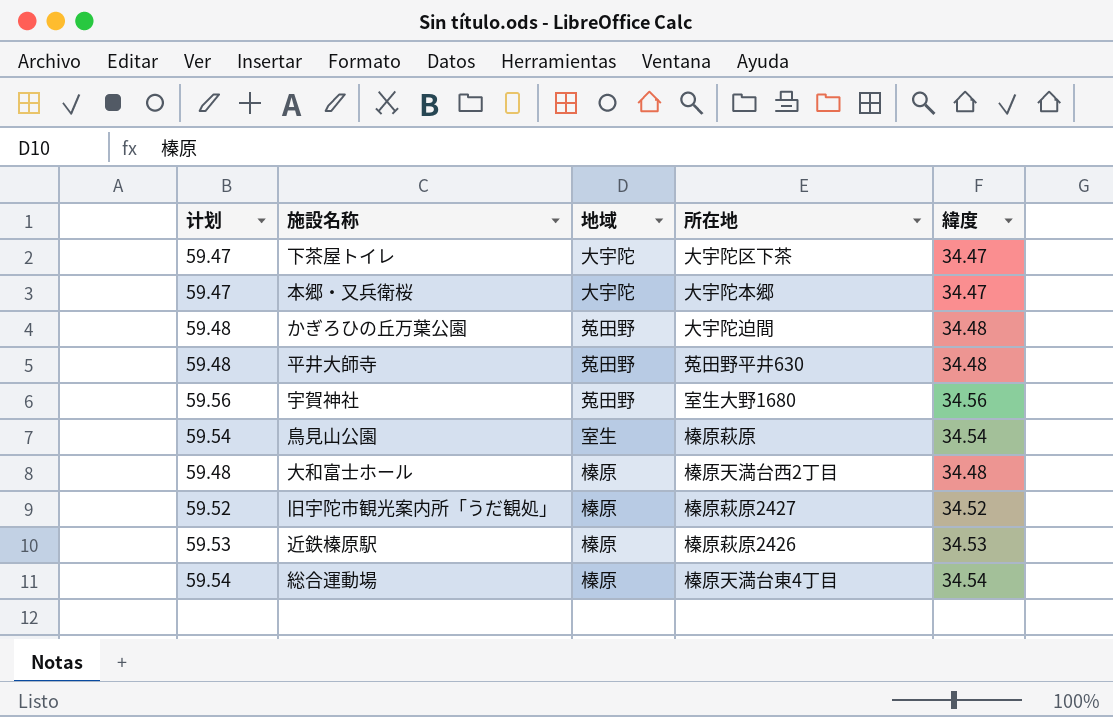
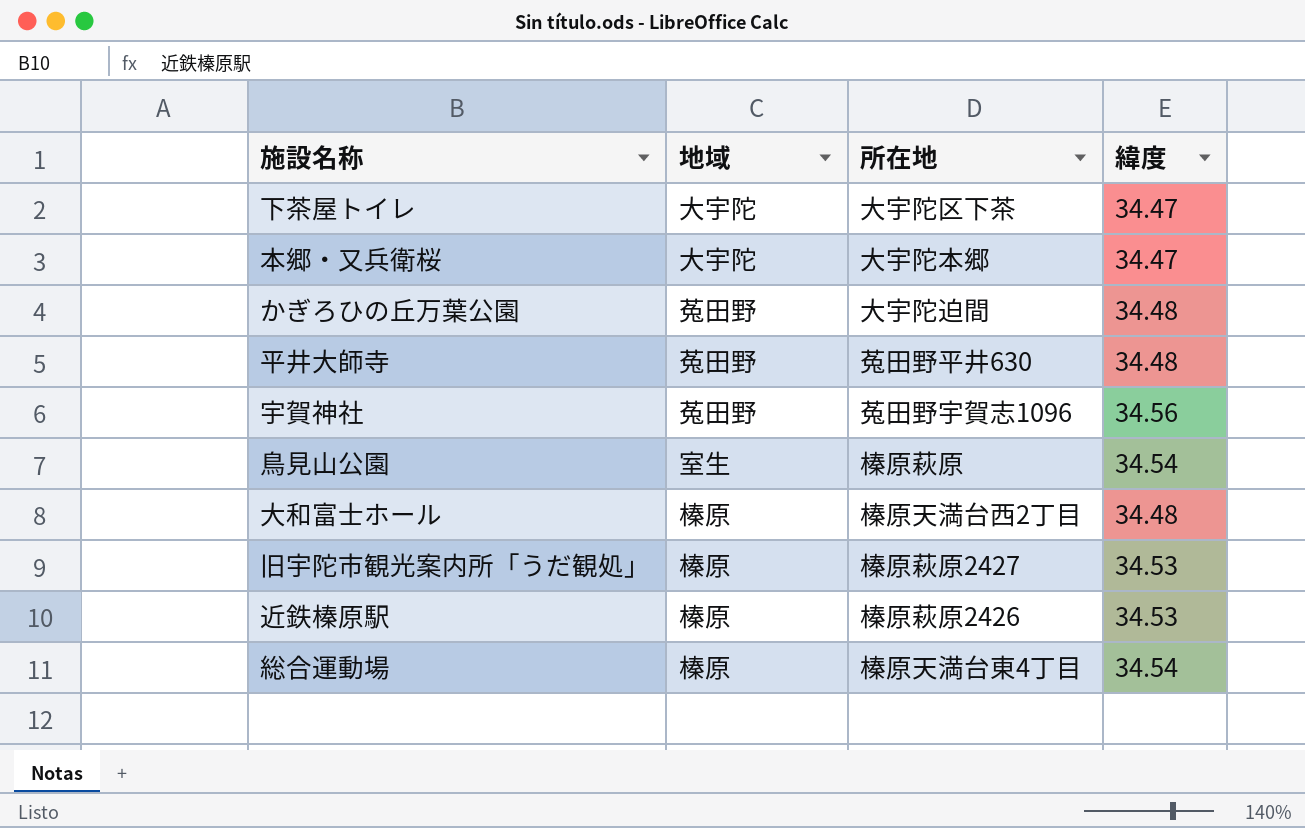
column 计划 | formula: [緯度] + 25 -> none
宇賀神社 | 所在地: 室生大野1680 -> 菟田野宇賀志1096
旧宇陀市観光案内所「うだ観処」 | 緯度: 34.52 -> 34.53

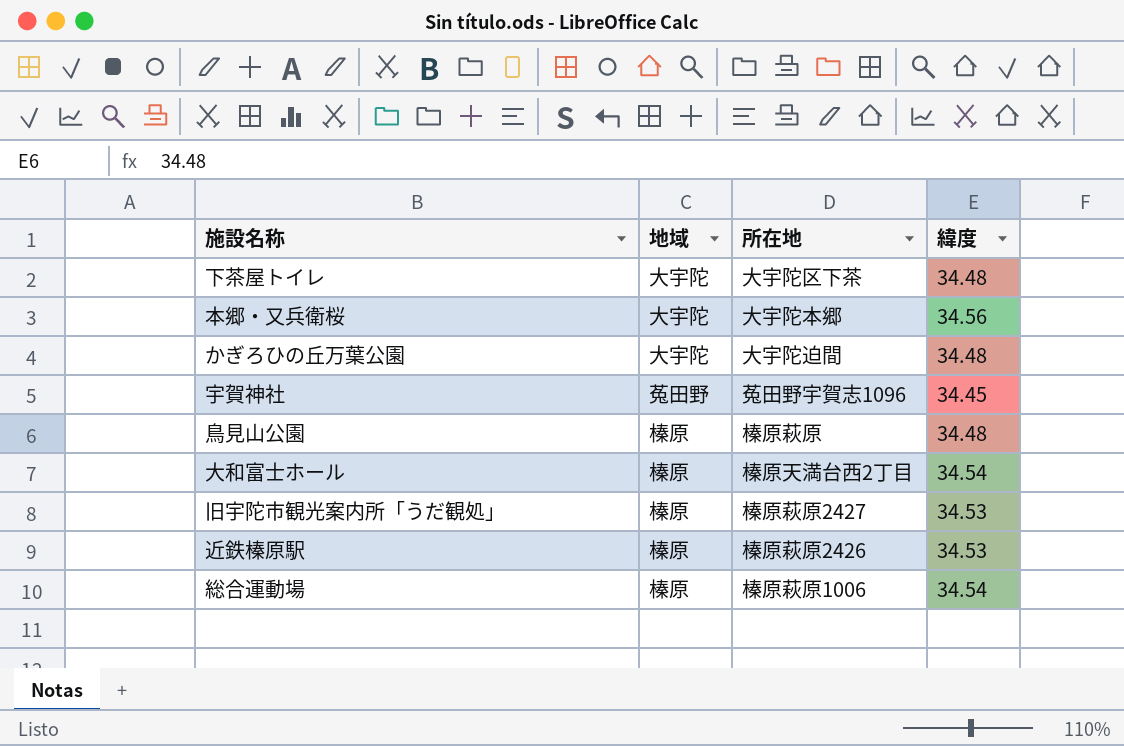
row 平井大師寺: 菟田野 | 菟田野平井630 | 34.48 -> none
下茶屋トイレ | 緯度: 34.47 -> 34.48
本郷・又兵衛桜 | 緯度: 34.47 -> 34.56
かぎろひの丘万葉公園 | 地域: 菟田野 -> 大宇陀
宇賀神社 | 緯度: 34.56 -> 34.45
鳥見山公園 | 地域: 室生 -> 榛原
鳥見山公園 | 緯度: 34.54 -> 34.48
大和富士ホール | 緯度: 34.48 -> 34.54
総合運動場 | 所在地: 榛原天満台東4丁目 -> 榛原萩原1006

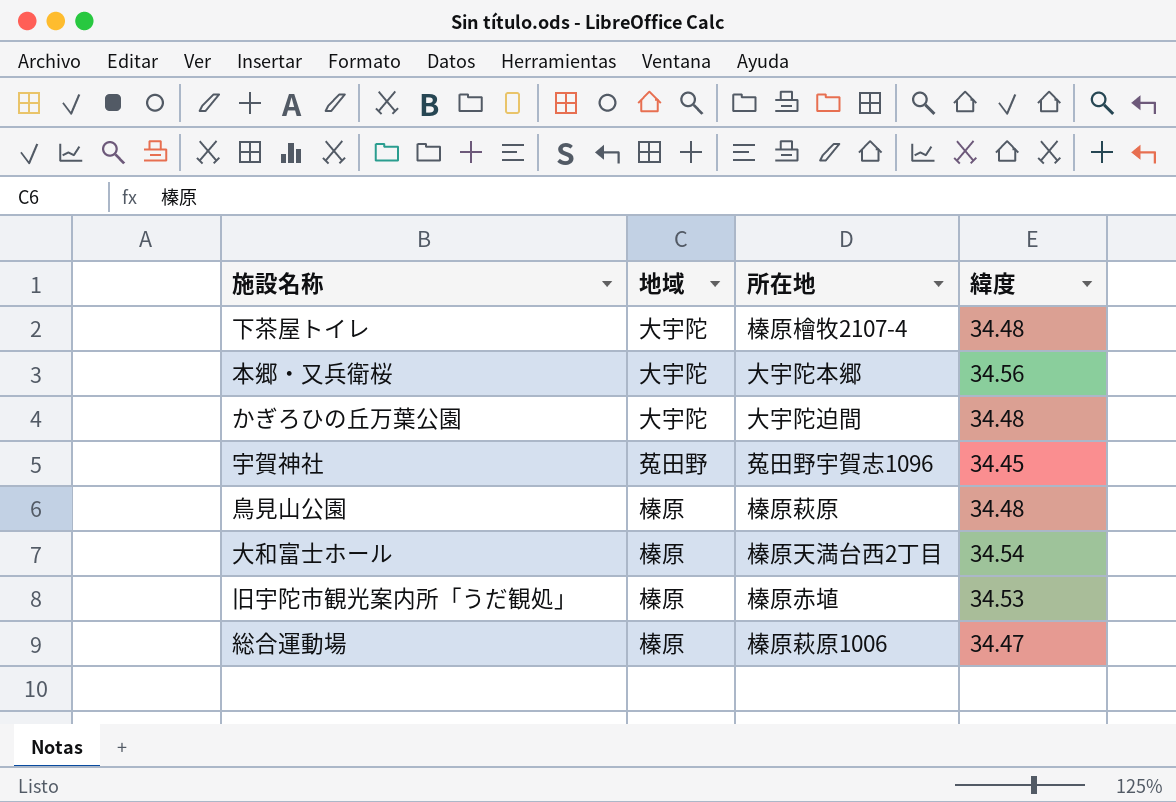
row 近鉄榛原駅: 榛原 | 榛原萩原2426 | 34.53 -> none
下茶屋トイレ | 所在地: 大宇陀区下茶 -> 榛原檜牧2107-4
旧宇陀市観光案内所「うだ観処」 | 所在地: 榛原萩原2427 -> 榛原赤埴
総合運動場 | 緯度: 34.54 -> 34.47

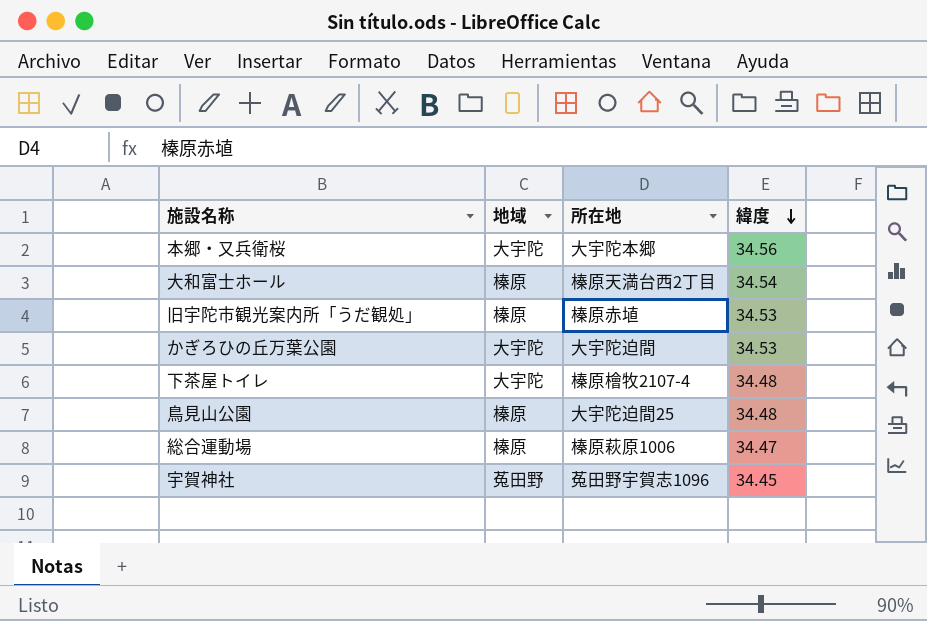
row order: none -> 緯度 descending
かぎろひの丘万葉公園 | 緯度: 34.48 -> 34.53
鳥見山公園 | 所在地: 榛原萩原 -> 大宇陀迫間25

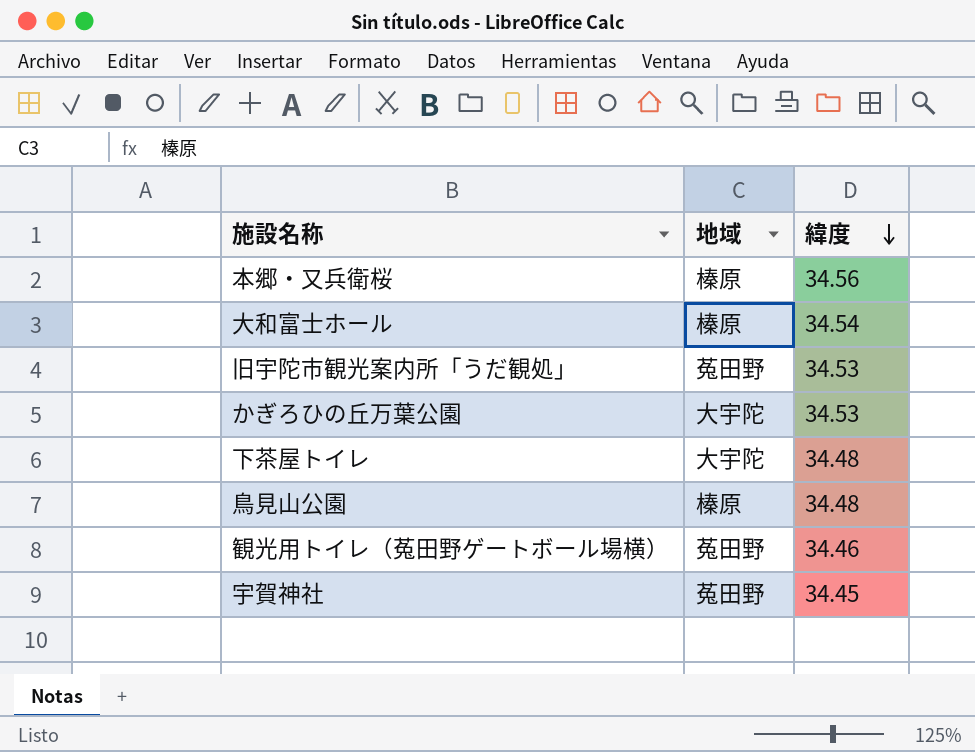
column 所在地 | position: 3 -> none
row 総合運動場: 榛原 | 榛原萩原1006 | 34.47 -> none
本郷・又兵衛桜 | 地域: 大宇陀 -> 榛原
旧宇陀市観光案内所「うだ観処」 | 地域: 榛原 -> 菟田野
row 観光用トイレ（菟田野ゲートボール場横）: none -> 菟田野 | 34.46

